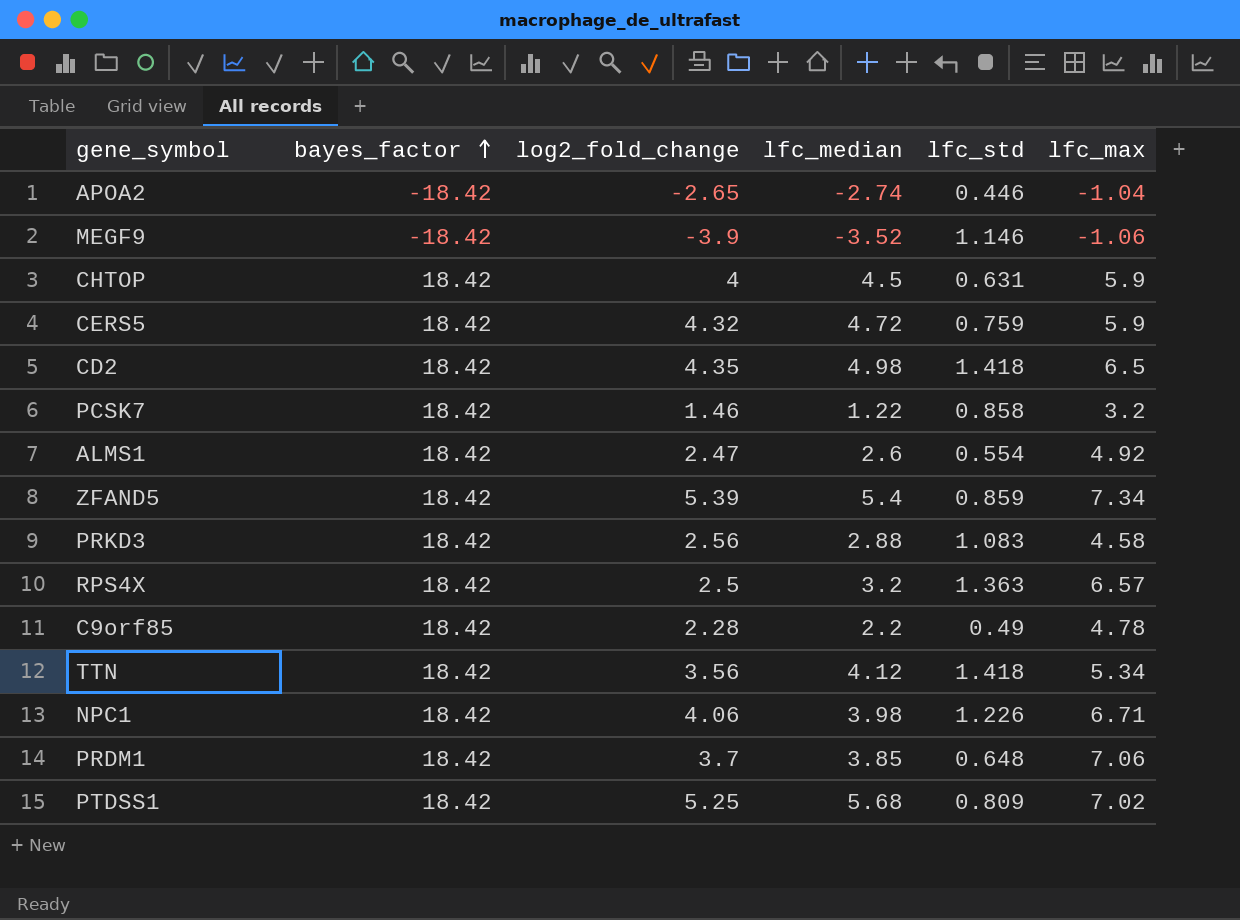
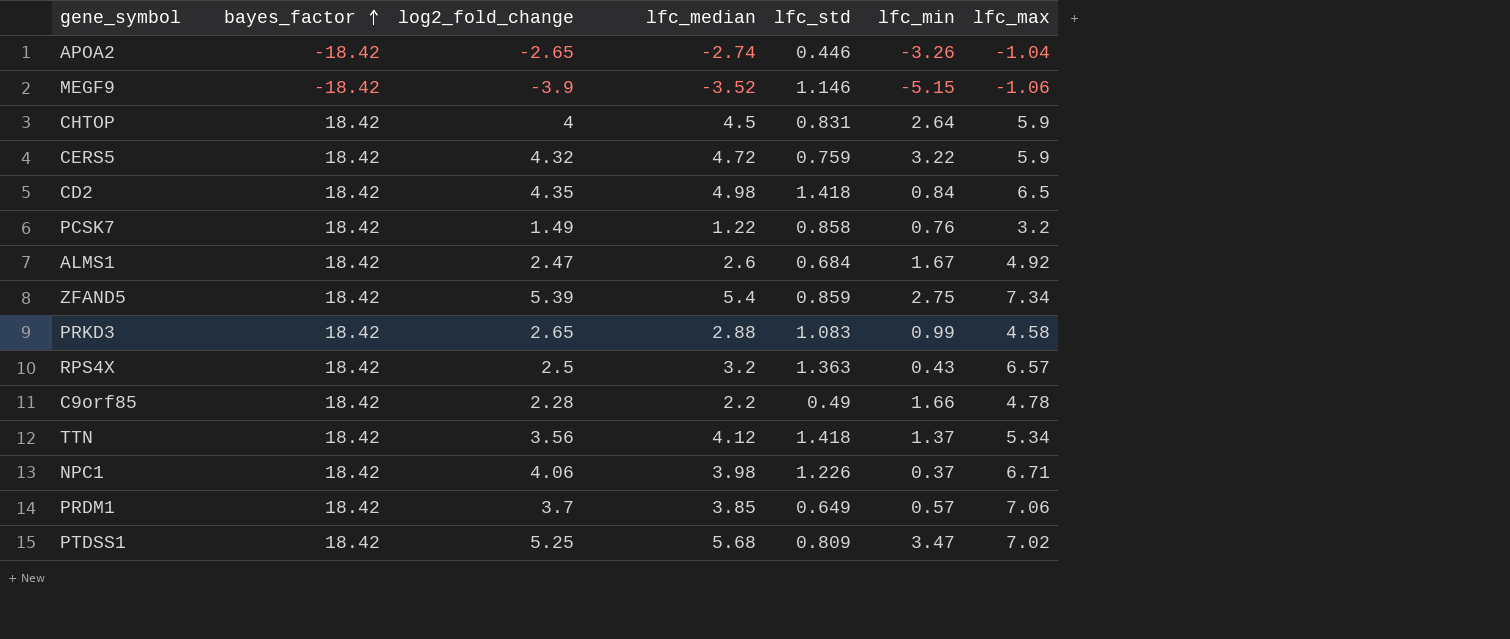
column lfc_min | position: none -> 6
CHTOP | lfc_std: 0.631 -> 0.831
PCSK7 | log2_fold_change: 1.46 -> 1.49
ALMS1 | lfc_std: 0.554 -> 0.684
PRKD3 | log2_fold_change: 2.56 -> 2.65
PRDM1 | lfc_std: 0.648 -> 0.649

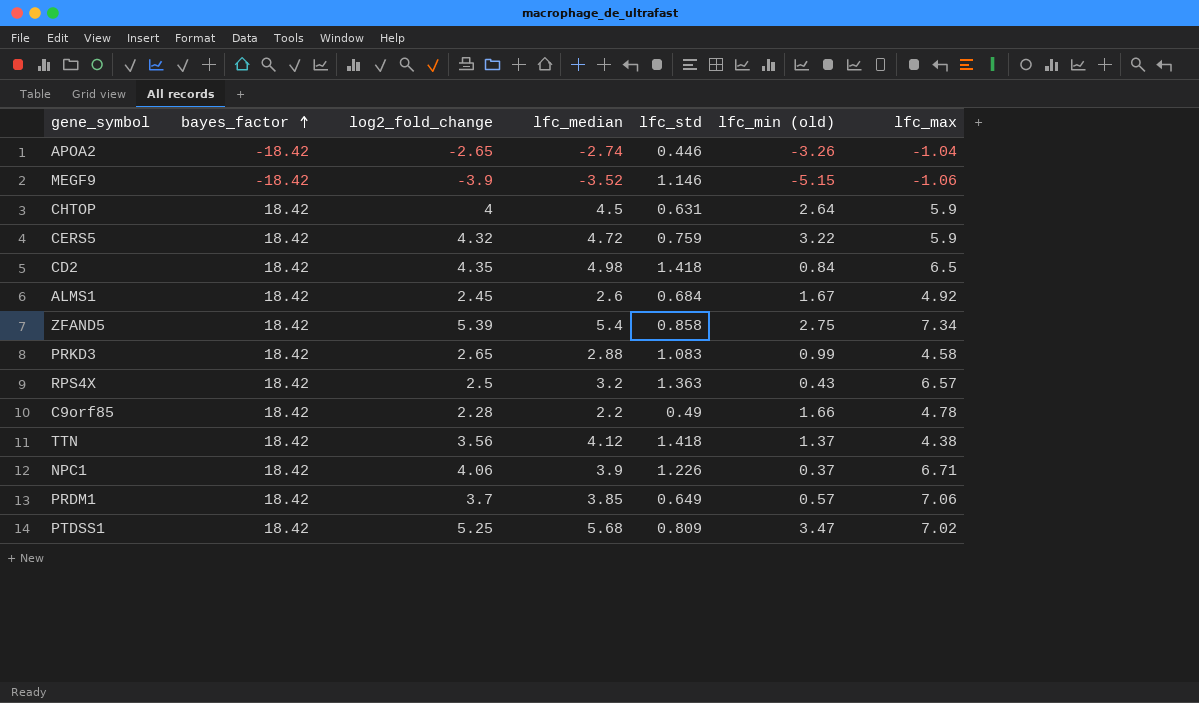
column name: lfc_min -> lfc_min (old)
row PCSK7: 18.42 | 1.49 | 1.22 | 0.858 | 0.76 | 3.2 -> none
CHTOP | lfc_std: 0.831 -> 0.631
ALMS1 | log2_fold_change: 2.47 -> 2.45
ZFAND5 | lfc_std: 0.859 -> 0.858
TTN | lfc_max: 5.34 -> 4.38
NPC1 | lfc_median: 3.98 -> 3.9

